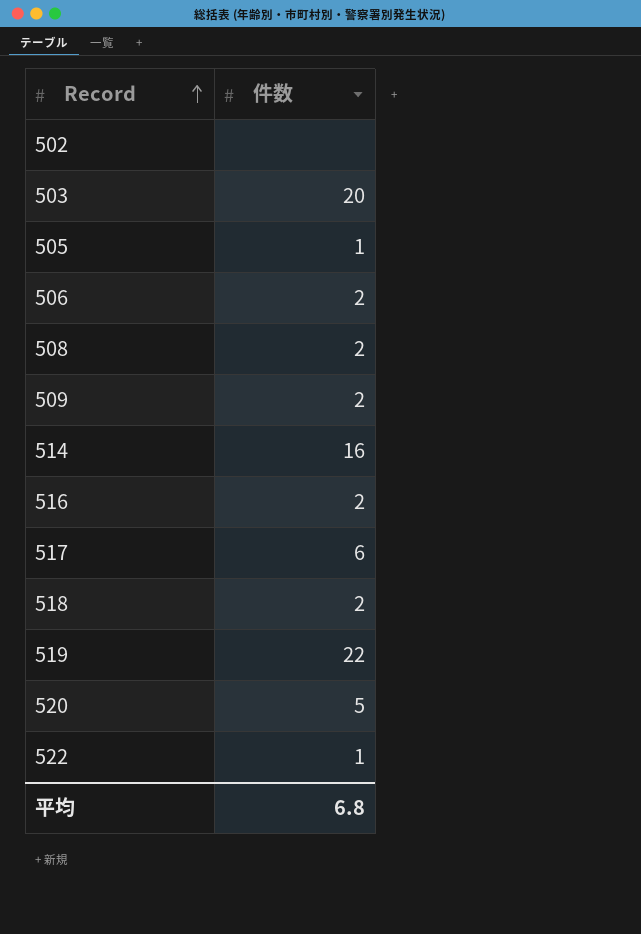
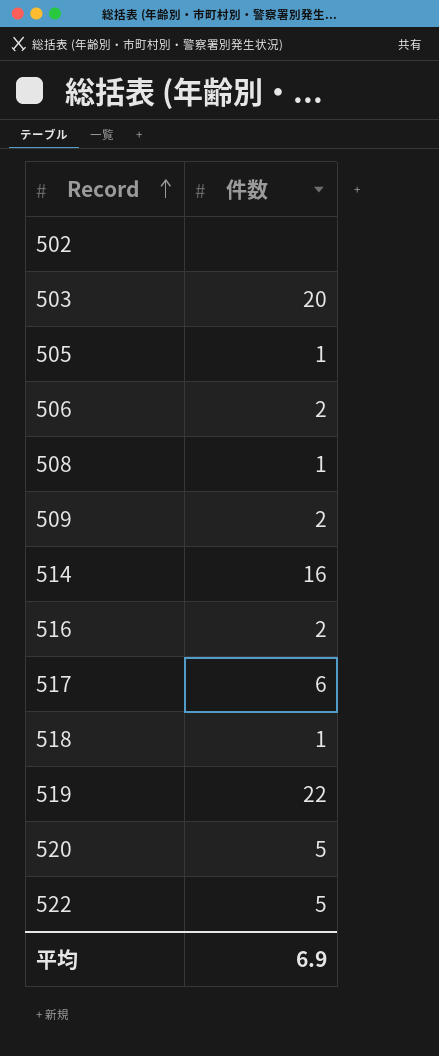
508 | 件数: 2 -> 1
518 | 件数: 2 -> 1
522 | 件数: 1 -> 5
平均 | 件数: 6.8 -> 6.9

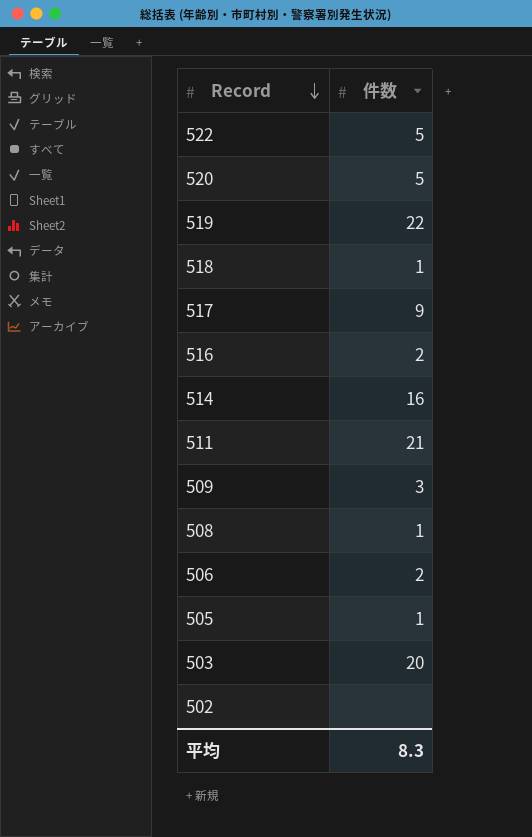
row order: Record ascending -> Record descending
517 | 件数: 6 -> 9
row 511: none -> 21
509 | 件数: 2 -> 3
平均 | 件数: 6.9 -> 8.3

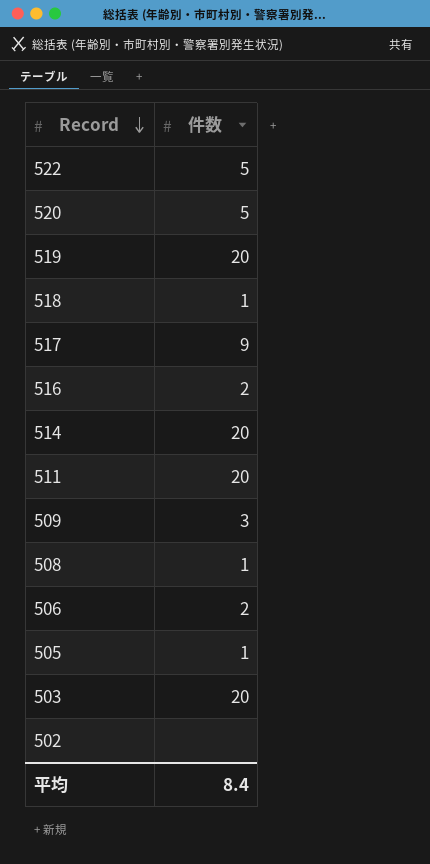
519 | 件数: 22 -> 20
514 | 件数: 16 -> 20
511 | 件数: 21 -> 20
平均 | 件数: 8.3 -> 8.4

